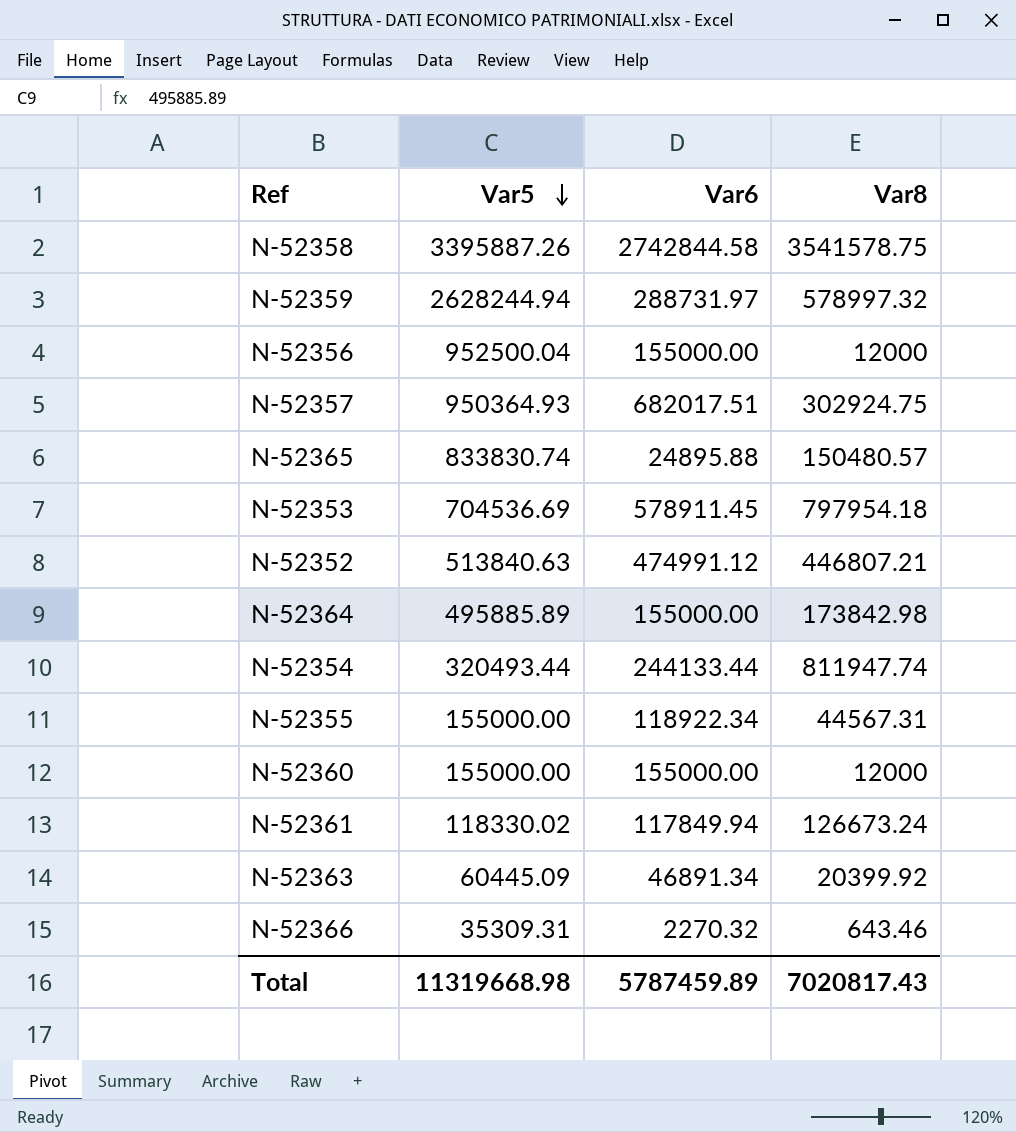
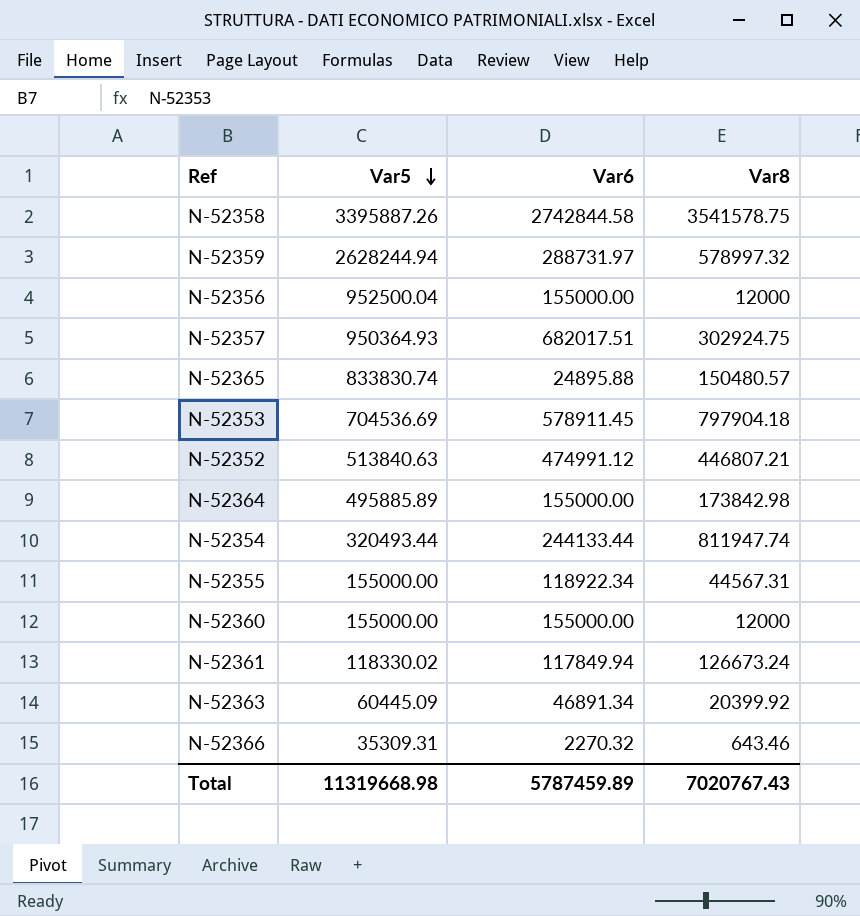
N-52353 | Var8: 797954.18 -> 797904.18
Total | Var8: 7020817.43 -> 7020767.43

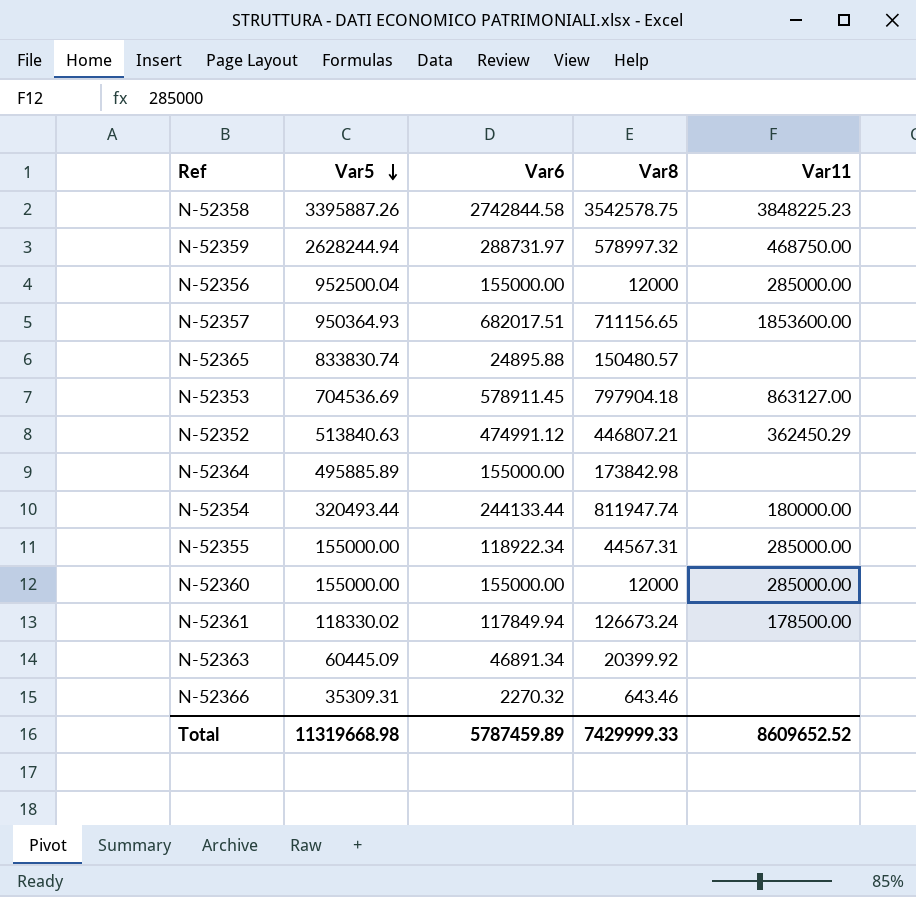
column Var11 | position: none -> 5
N-52358 | Var8: 3541578.75 -> 3542578.75
N-52357 | Var8: 302924.75 -> 711156.65
Total | Var8: 7020767.43 -> 7429999.33

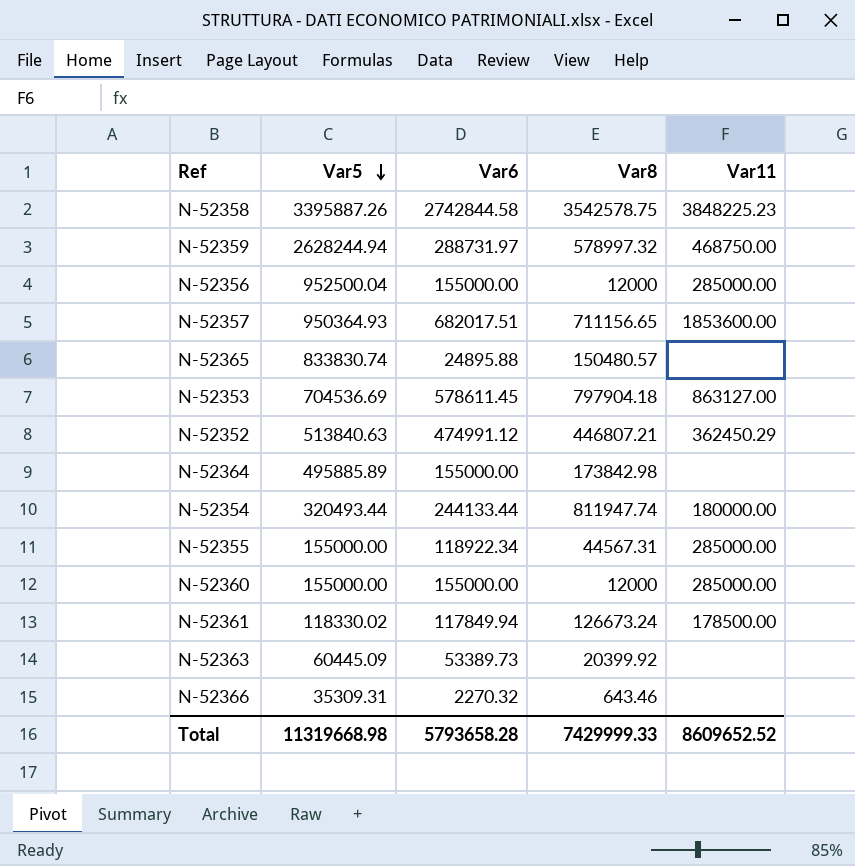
N-52353 | Var6: 578911.45 -> 578611.45
N-52363 | Var6: 46891.34 -> 53389.73
Total | Var6: 5787459.89 -> 5793658.28

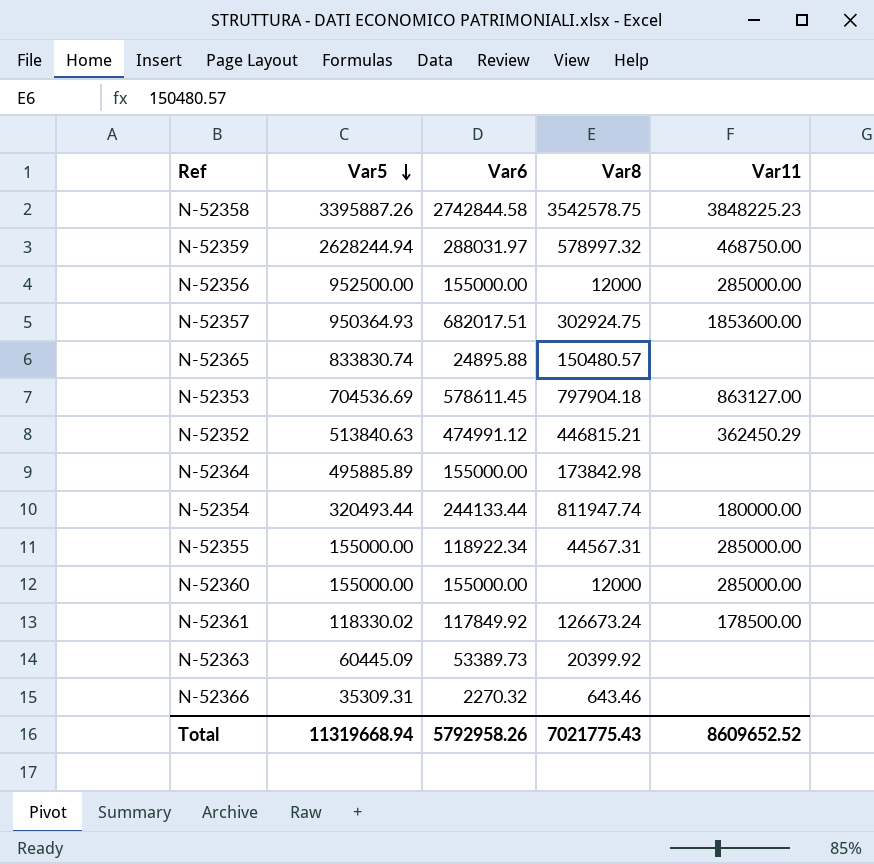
N-52359 | Var6: 288731.97 -> 288031.97
N-52356 | Var5: 952500.04 -> 952500.00
N-52357 | Var8: 711156.65 -> 302924.75
N-52352 | Var8: 446807.21 -> 446815.21
N-52361 | Var6: 117849.94 -> 117849.92
Total | Var5: 11319668.98 -> 11319668.94
Total | Var6: 5793658.28 -> 5792958.26
Total | Var8: 7429999.33 -> 7021775.43

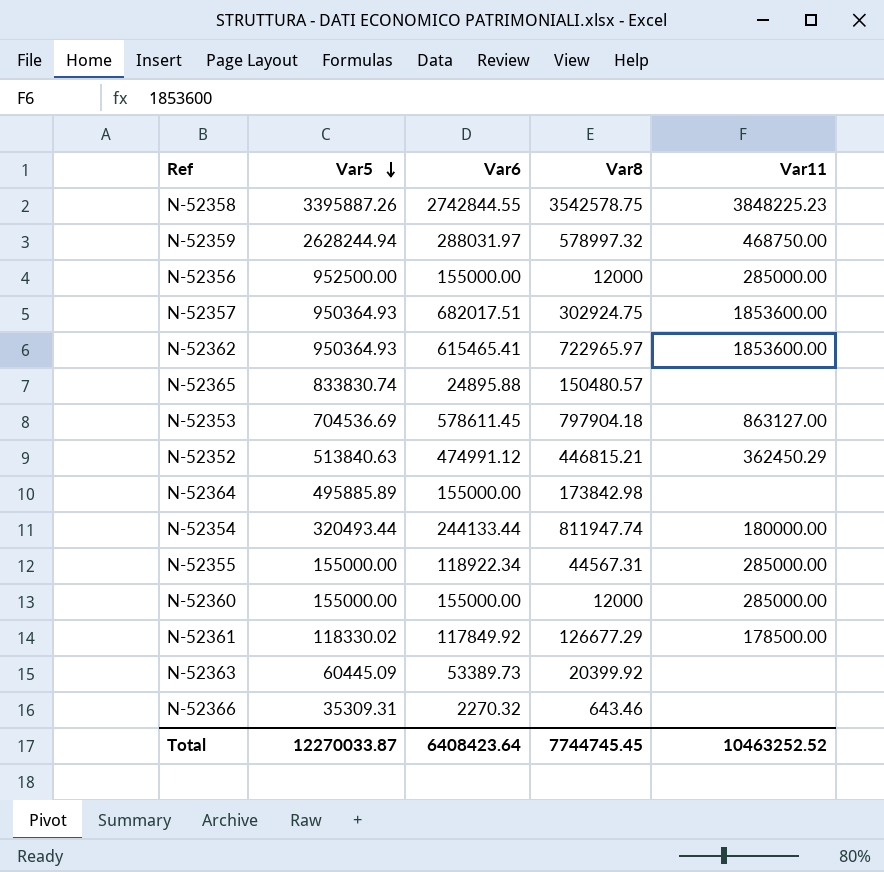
N-52358 | Var6: 2742844.58 -> 2742844.55
row N-52362: none -> 950364.93 | 615465.41 | 722965.97 | 1853600.00
N-52361 | Var8: 126673.24 -> 126677.29
Total | Var5: 11319668.94 -> 12270033.87
Total | Var6: 5792958.26 -> 6408423.64
Total | Var8: 7021775.43 -> 7744745.45
Total | Var11: 8609652.52 -> 10463252.52

